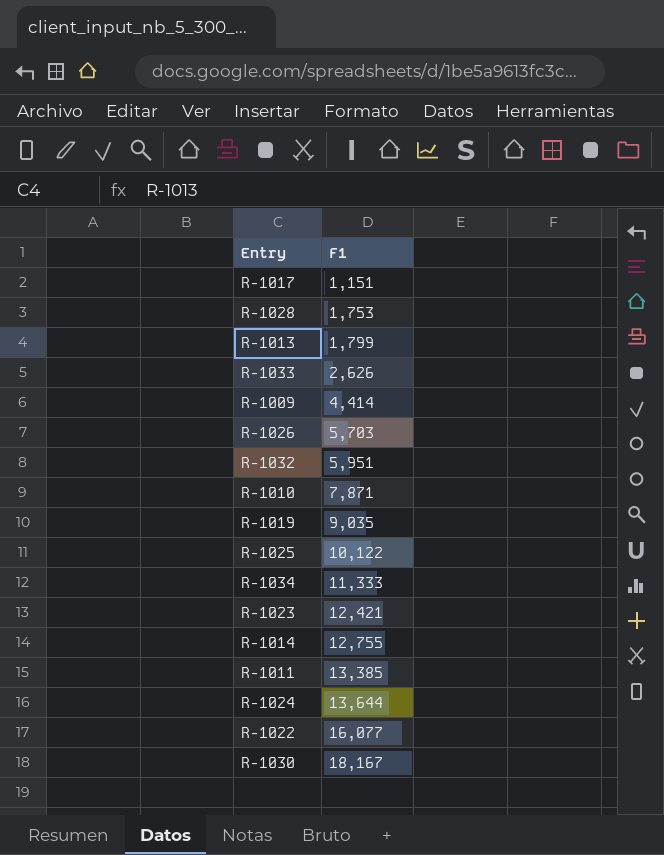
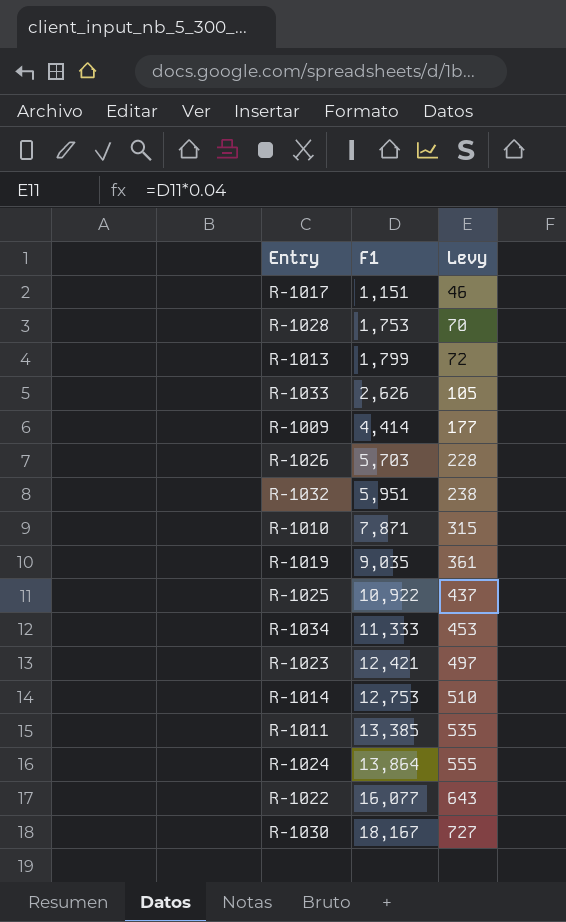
column Levy | formula: none -> [F1] * 0.04
R-1025 | F1: 10,122 -> 10,922
R-1014 | F1: 12,755 -> 12,753
R-1024 | F1: 13,644 -> 13,864

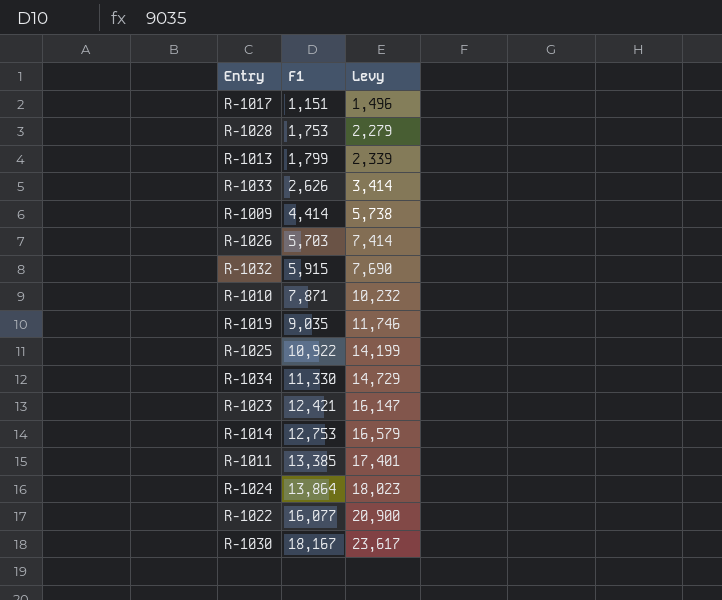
column Levy | formula: [F1] * 0.04 -> [F1] * 1.3
R-1032 | F1: 5,951 -> 5,915
R-1034 | F1: 11,333 -> 11,330

